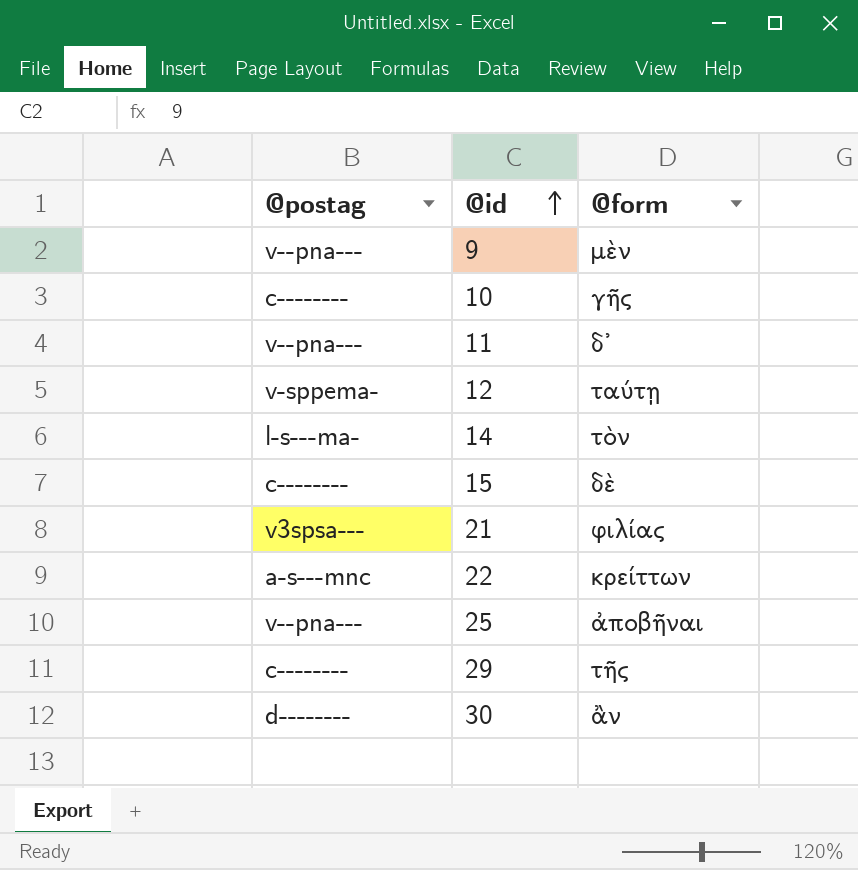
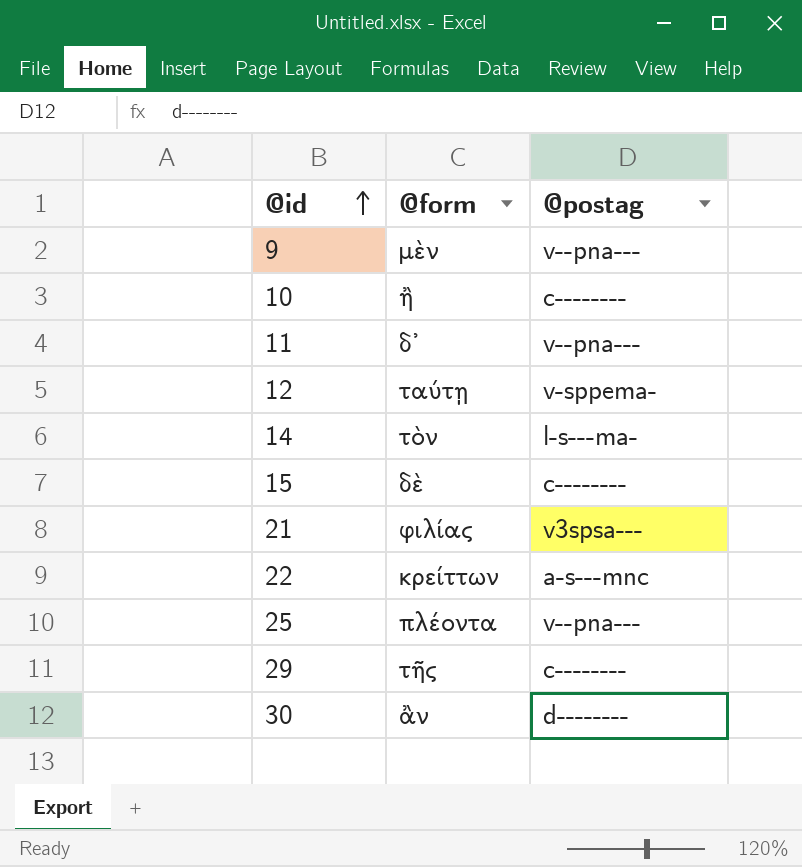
column @postag | position: 1 -> 3
10 | @form: γῆς -> ἢ
25 | @form: ἀποβῆναι -> πλέοντα

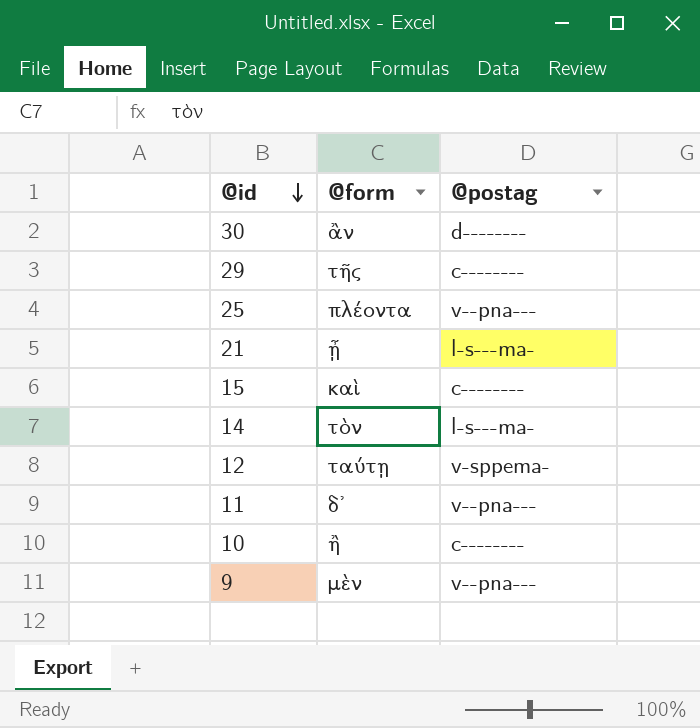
row order: @id ascending -> @id descending
row 22: κρείττων | a-s---mnc -> none
21 | @form: φιλίας -> ᾖ
21 | @postag: v3spsa--- -> l-s---ma-
15 | @form: δὲ -> καὶ

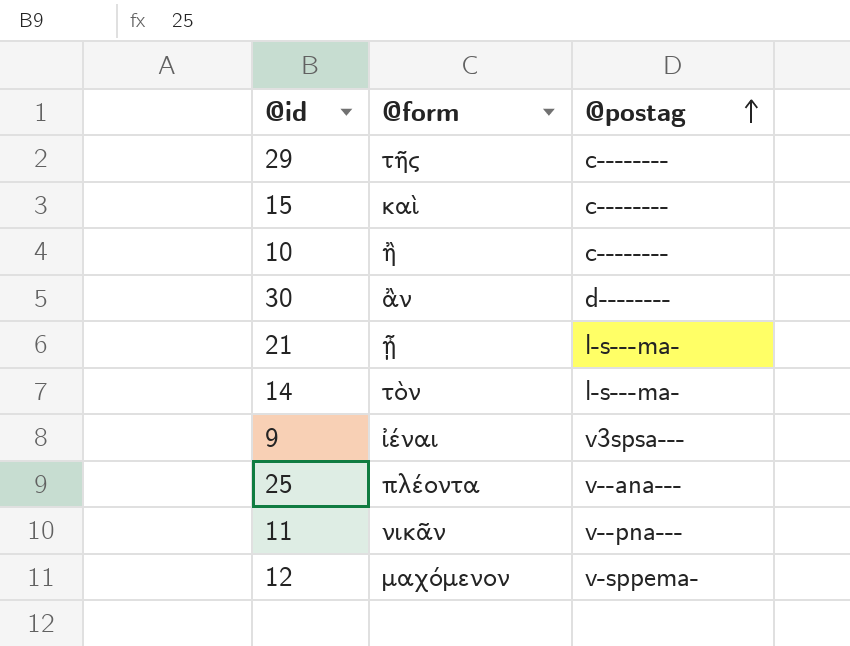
row order: @id descending -> @postag ascending
9 | @form: μὲν -> ἰέναι
9 | @postag: v--pna--- -> v3spsa---
25 | @postag: v--pna--- -> v--ana---
11 | @form: δ᾽ -> νικᾶν
12 | @form: ταύτῃ -> μαχόμενον

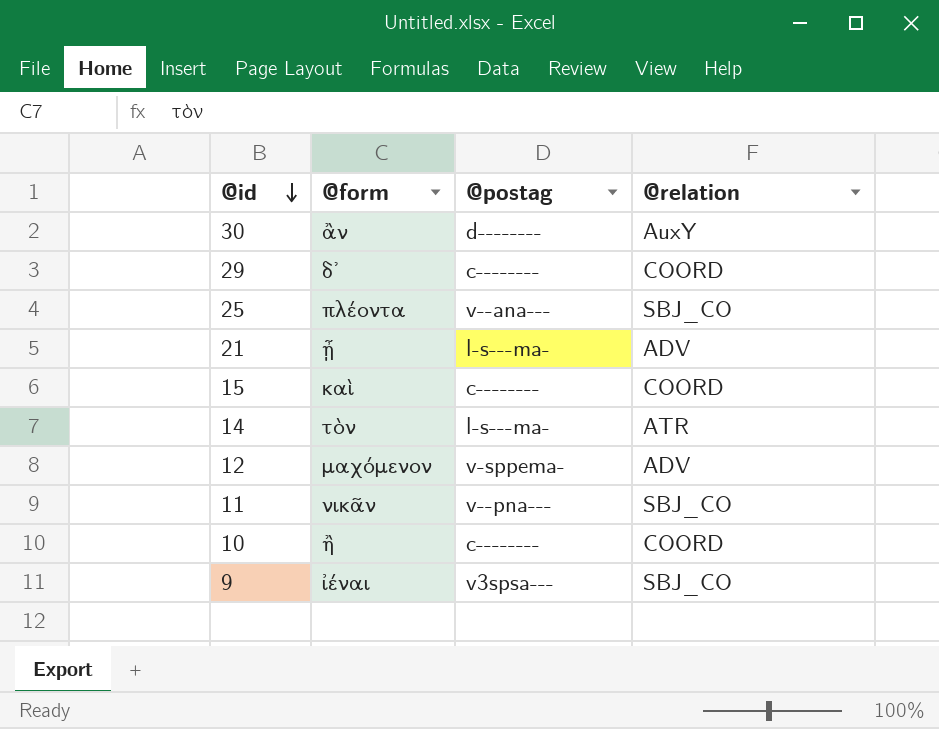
row order: @postag ascending -> @id descending
column @relation | position: none -> 4
29 | @form: τῆς -> δ᾽

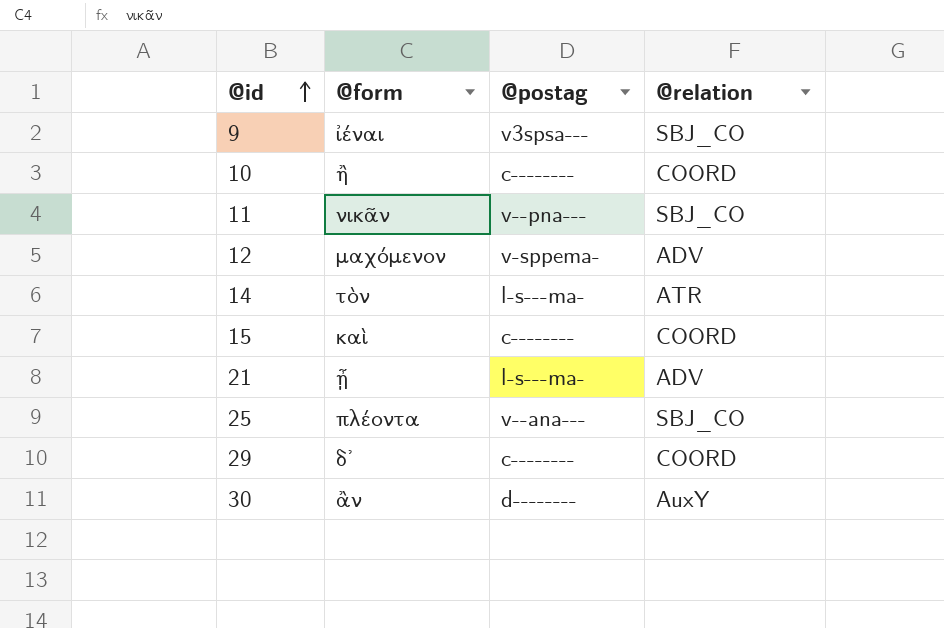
row order: @id descending -> @id ascending

